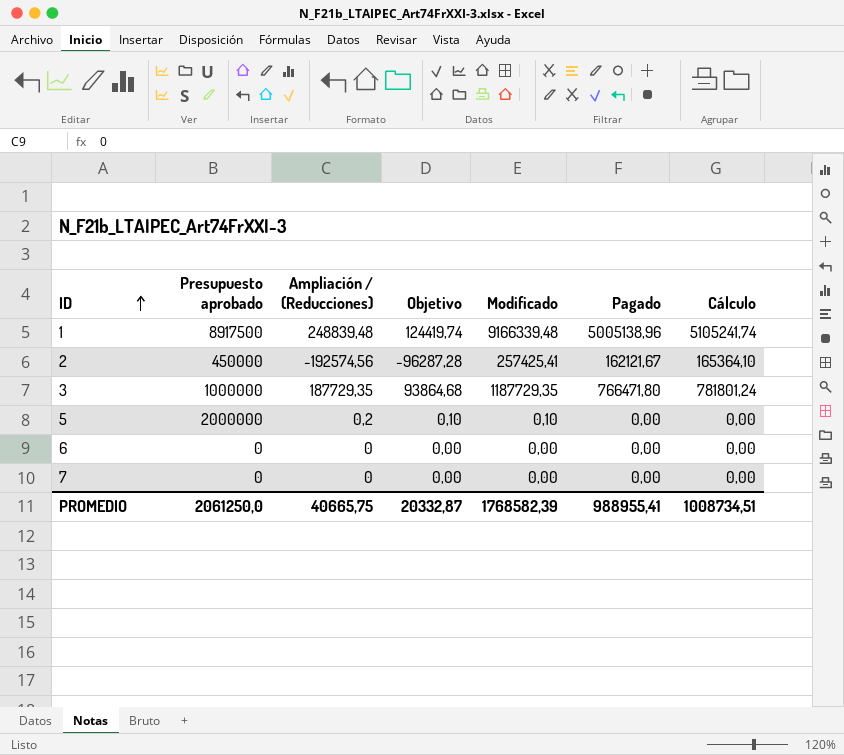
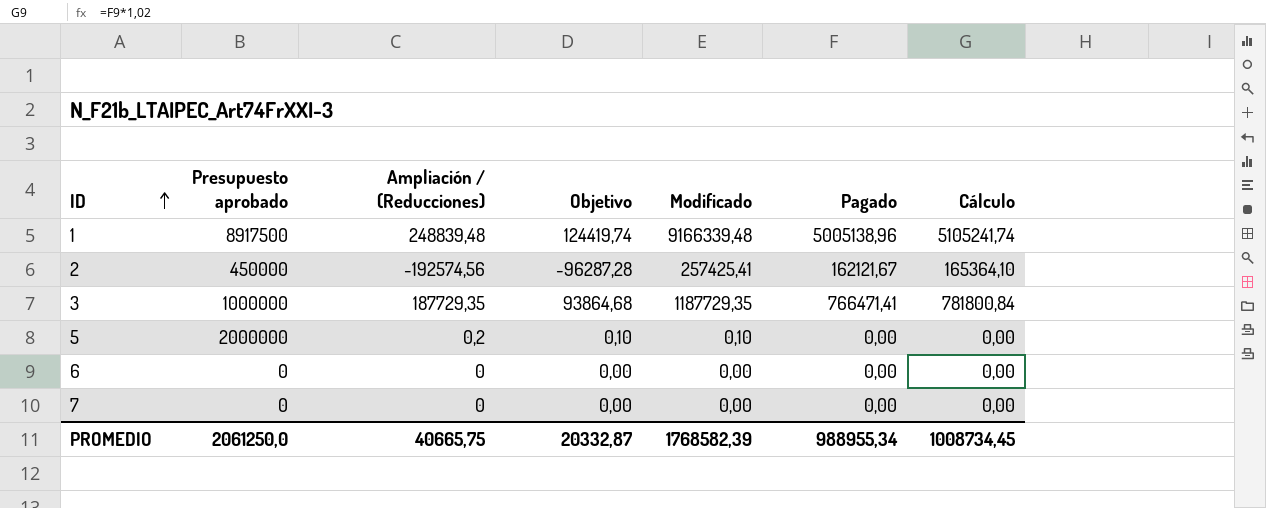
3 | Pagado: 766471,80 -> 766471,41
3 | Cálculo: 781801,24 -> 781800,84
PROMEDIO | Pagado: 988955,41 -> 988955,34
PROMEDIO | Cálculo: 1008734,51 -> 1008734,45

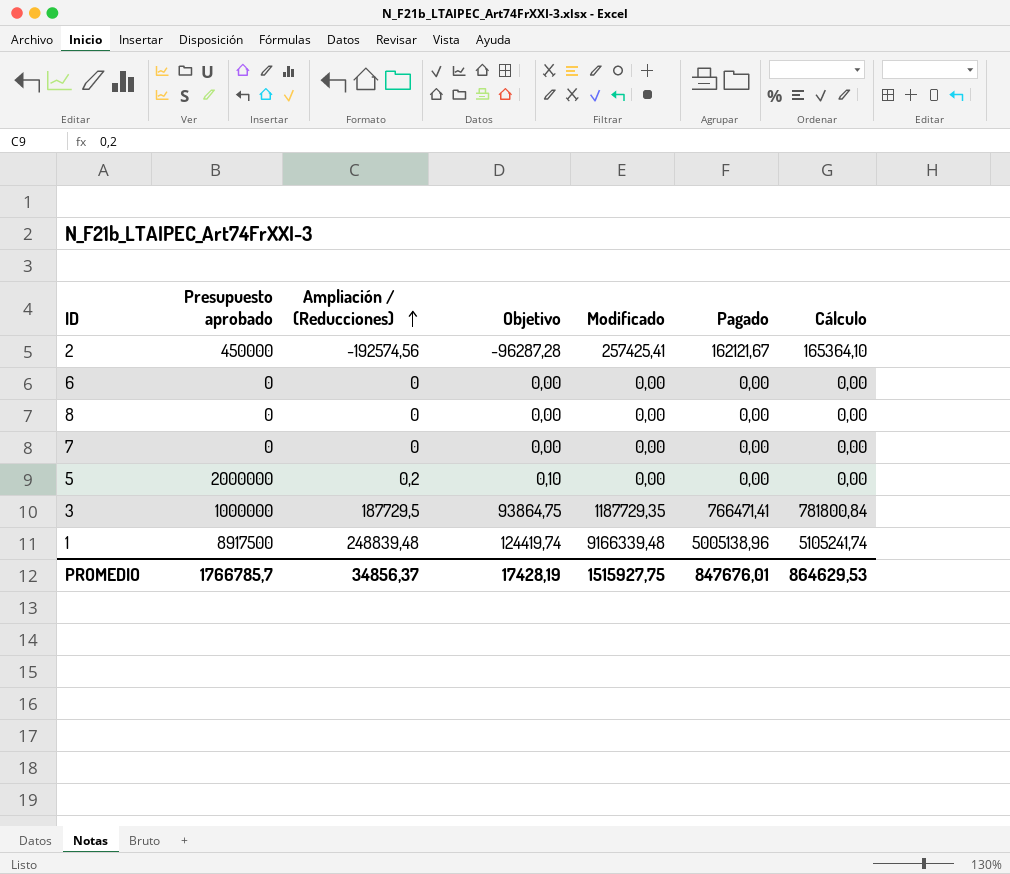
row order: ID ascending -> Ampliación / (Reducciones) ascending
row 8: none -> 0 | 0 | 0,00 | 0,00 | 0,00 | 0,00
5 | Modificado: 0,10 -> 0,00
3 | Ampliación / (Reducciones): 187729,35 -> 187729,5
3 | Objetivo: 93864,68 -> 93864,75
PROMEDIO | Presupuesto aprobado: 2061250,0 -> 1766785,7
PROMEDIO | Ampliación / (Reducciones): 40665,75 -> 34856,37
PROMEDIO | Objetivo: 20332,87 -> 17428,19
PROMEDIO | Modificado: 1768582,39 -> 1515927,75
PROMEDIO | Pagado: 988955,34 -> 847676,01
PROMEDIO | Cálculo: 1008734,45 -> 864629,53

